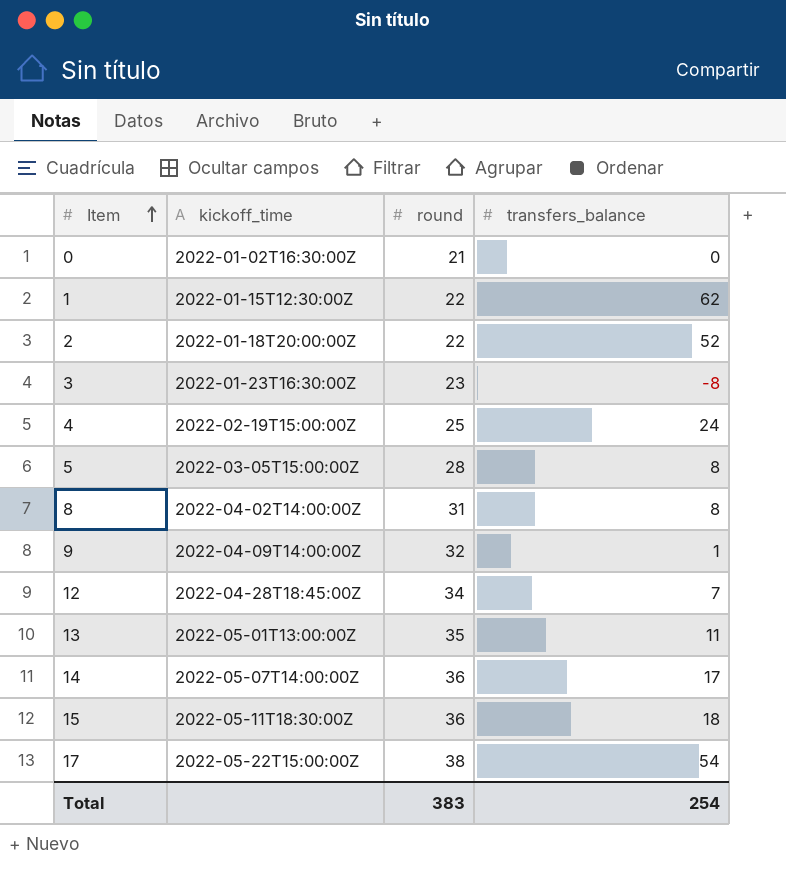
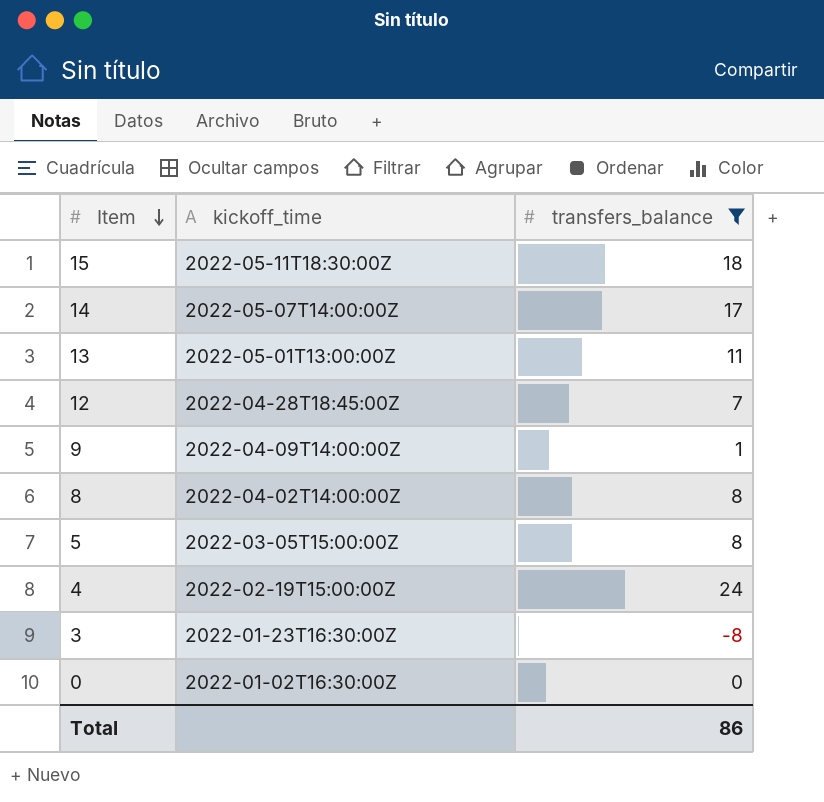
filter: none -> transfers_balance <= 24
row order: Item ascending -> Item descending
column round | position: 3 -> none
Total | transfers_balance: 254 -> 86

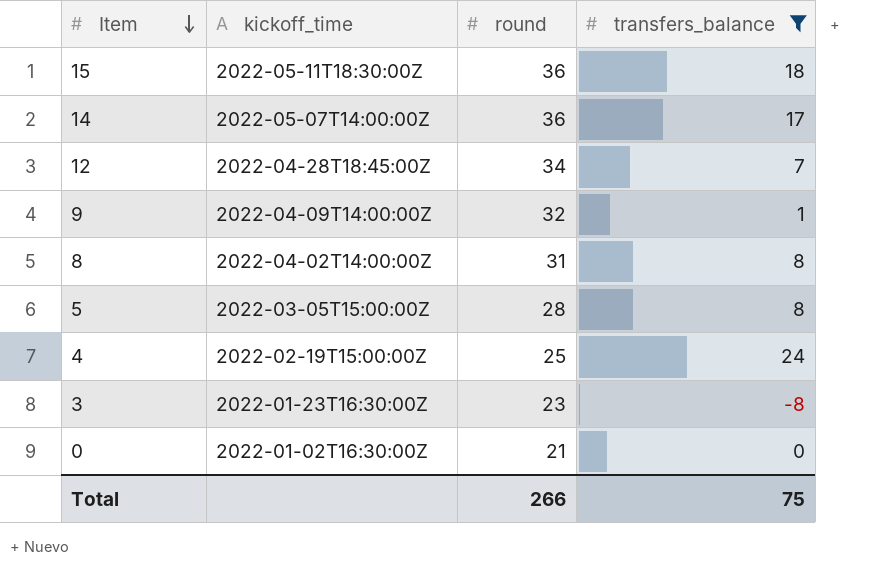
column round | position: none -> 3
row 13: 2022-05-01T13:00:00Z | 11 -> none
Total | transfers_balance: 86 -> 75

